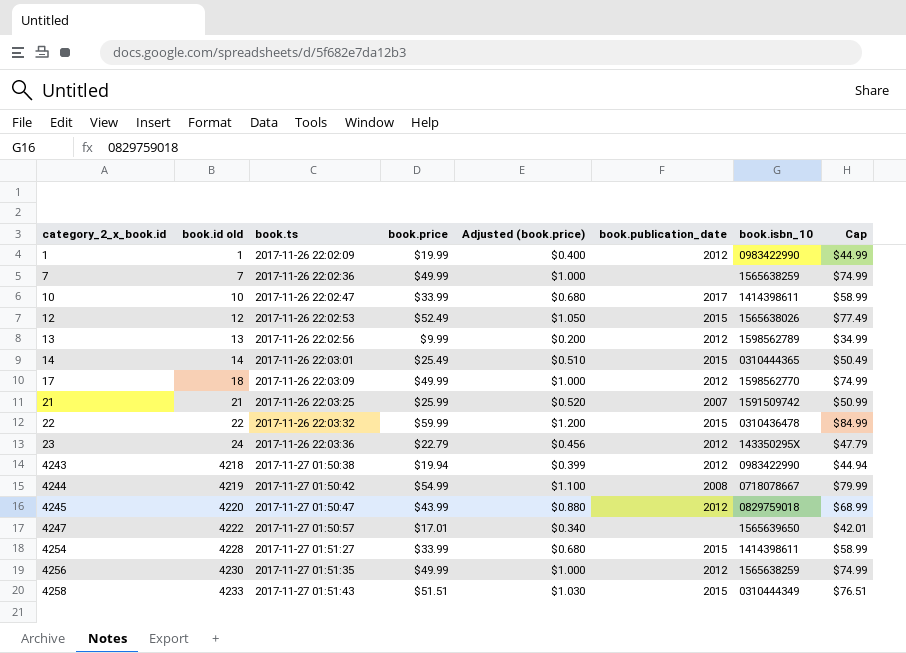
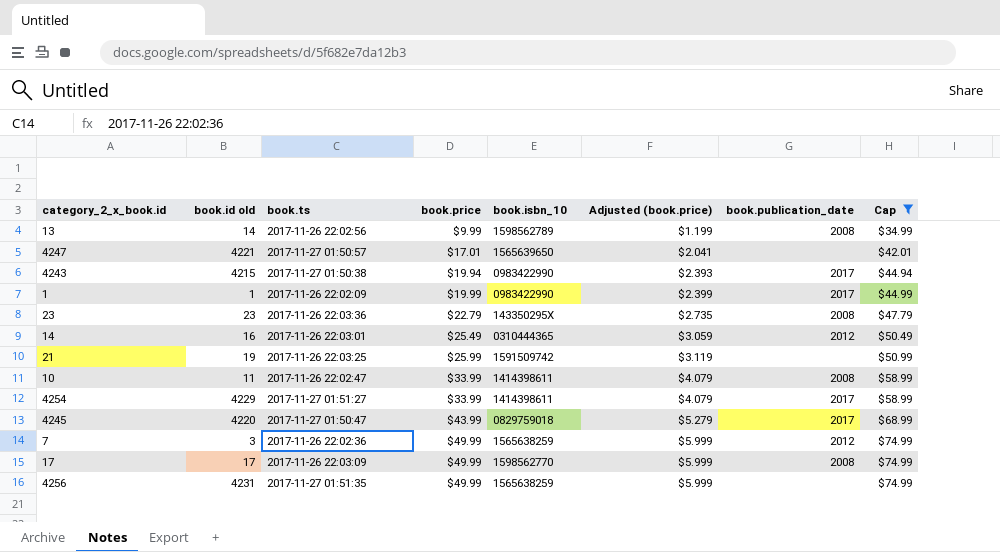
filter: none -> Cap <= $74.99
row order: category_2_x_book.id ascending -> book.price ascending
column book.isbn_10 | position: 7 -> 5
column Adjusted (book.price) | formula: [book.price] * 0.02 -> [book.price] * 0.12
13 | book.id old: 13 -> 14
13 | book.publication_date: 2012 -> 2008
4247 | book.id old: 4222 -> 4221
4243 | book.id old: 4218 -> 4215
4243 | book.publication_date: 2012 -> 2017
1 | book.publication_date: 2012 -> 2017
23 | book.id old: 24 -> 23
23 | book.publication_date: 2012 -> 2008
14 | book.id old: 14 -> 16
14 | book.publication_date: 2015 -> 2012
21 | book.id old: 21 -> 19
21 | book.publication_date: 2007 -> none
10 | book.id old: 10 -> 11
10 | book.publication_date: 2017 -> 2008
4254 | book.id old: 4228 -> 4229
4254 | book.publication_date: 2015 -> 2017
4245 | book.publication_date: 2012 -> 2017
7 | book.id old: 7 -> 3
7 | book.publication_date: none -> 2012
17 | book.id old: 18 -> 17
17 | book.publication_date: 2012 -> 2008
4256 | book.id old: 4230 -> 4231
4256 | book.publication_date: 2012 -> none

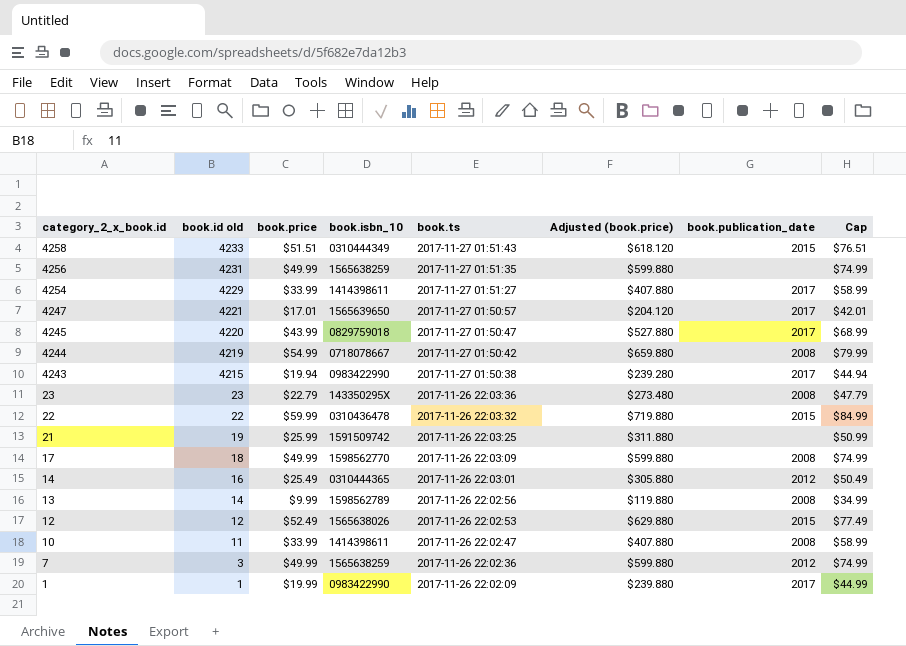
filter: Cap <= $74.99 -> none
row order: book.price ascending -> category_2_x_book.id descending
column book.ts | position: 3 -> 5
column Adjusted (book.price) | formula: [book.price] * 0.12 -> [book.price] * 12
4247 | book.publication_date: none -> 2017
17 | book.id old: 17 -> 18

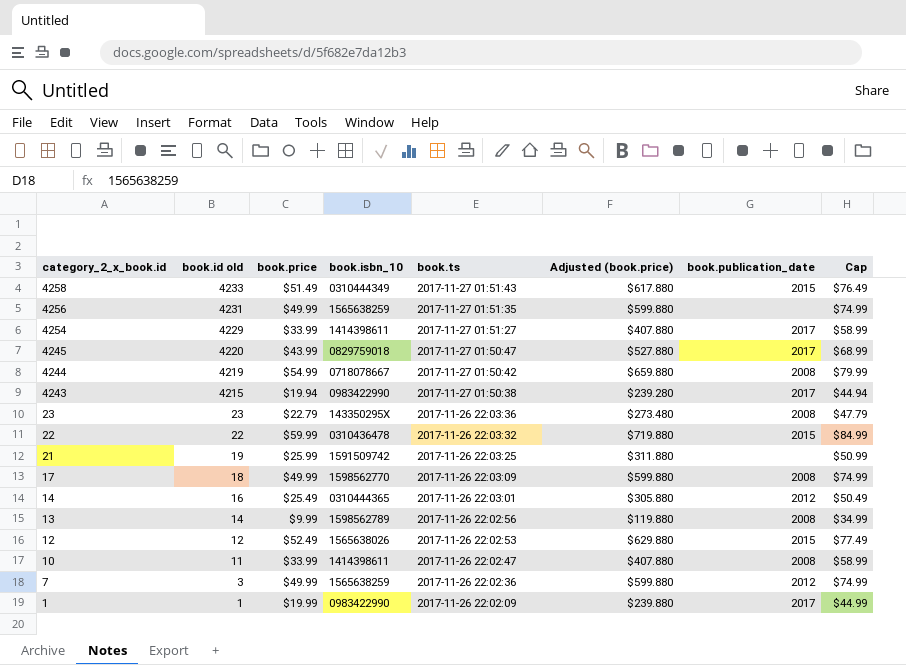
row 4247: 4221 | $17.01 | 1565639650 | 2017-11-27 01:50:57 | $204.120 | 2017 | $42.01 -> none
4258 | book.price: $51.51 -> $51.49
4258 | Adjusted (book.price): $618.120 -> $617.880
4258 | Cap: $76.51 -> $76.49

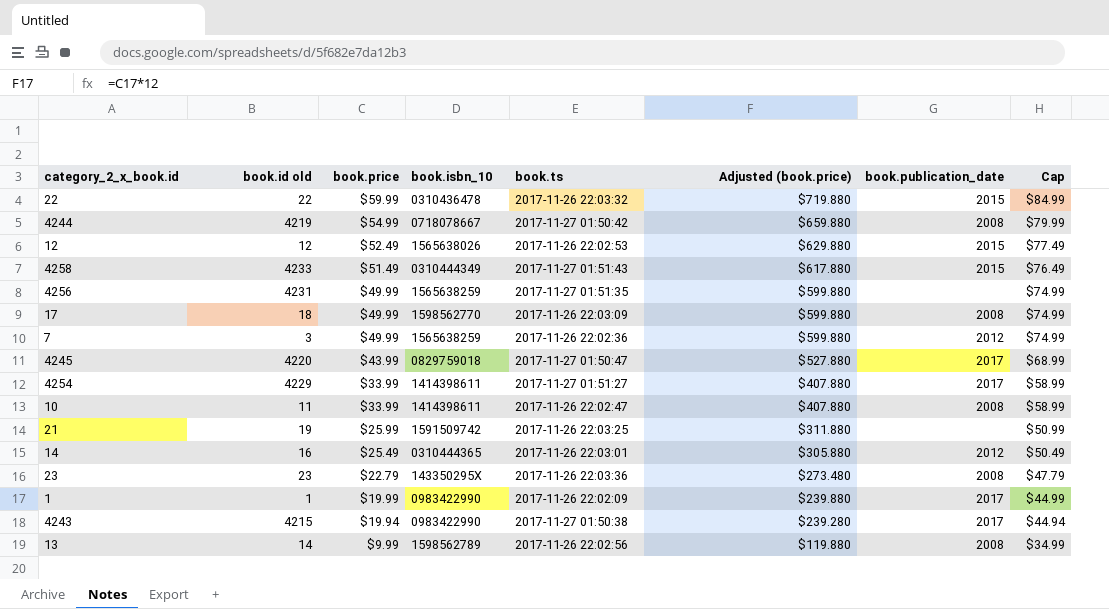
row order: category_2_x_book.id descending -> book.price descending

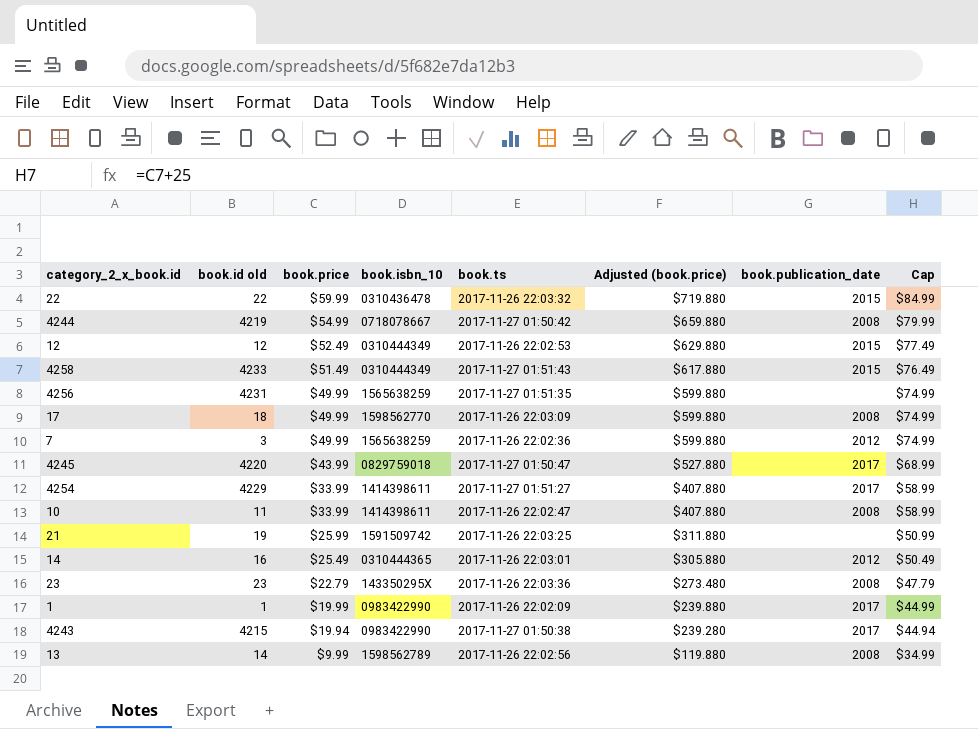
12 | book.isbn_10: 1565638026 -> 0310444349

